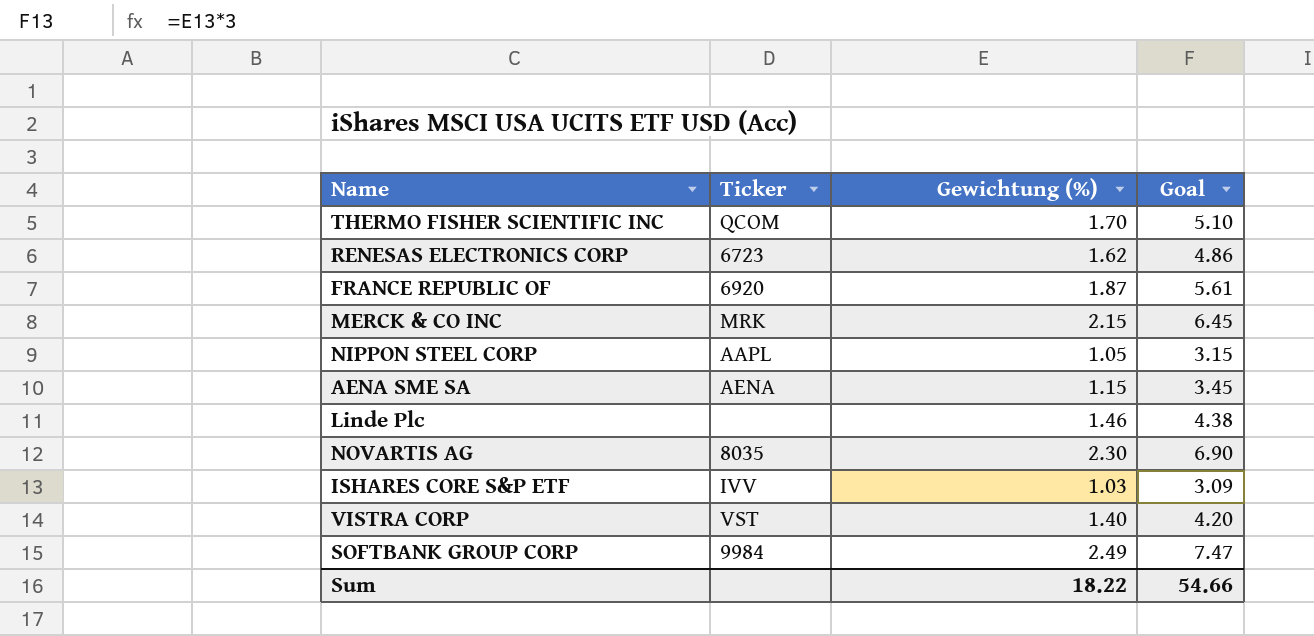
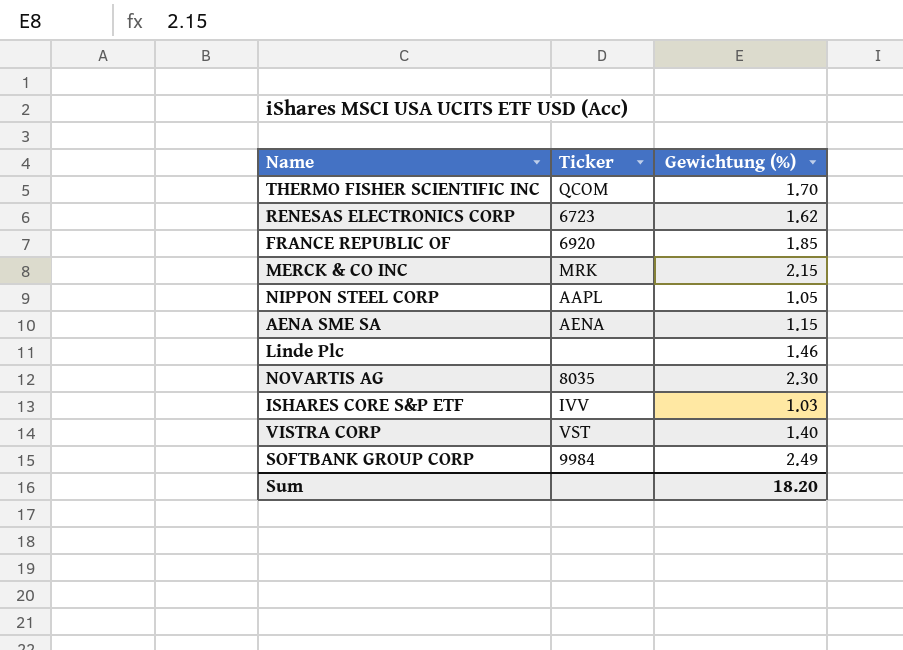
column Goal | formula: [Gewichtung (%)] * 3 -> none
FRANCE REPUBLIC OF | Gewichtung (%): 1.87 -> 1.85
Sum | Gewichtung (%): 18.22 -> 18.20

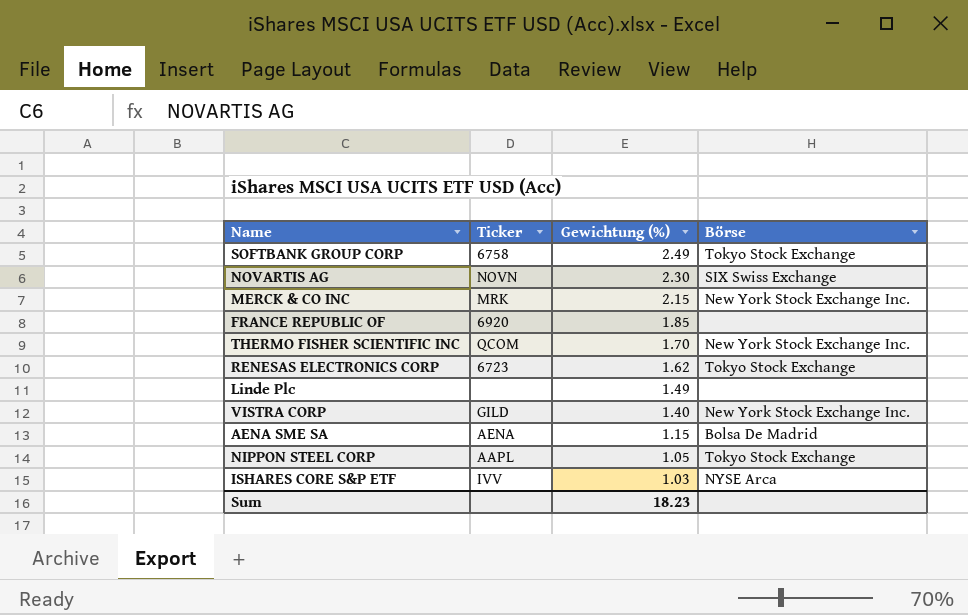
row order: none -> Gewichtung (%) descending
column Börse | position: none -> 4
SOFTBANK GROUP CORP | Ticker: 9984 -> 6758
NOVARTIS AG | Ticker: 8035 -> NOVN
Linde Plc | Gewichtung (%): 1.46 -> 1.49
VISTRA CORP | Ticker: VST -> GILD
Sum | Gewichtung (%): 18.20 -> 18.23

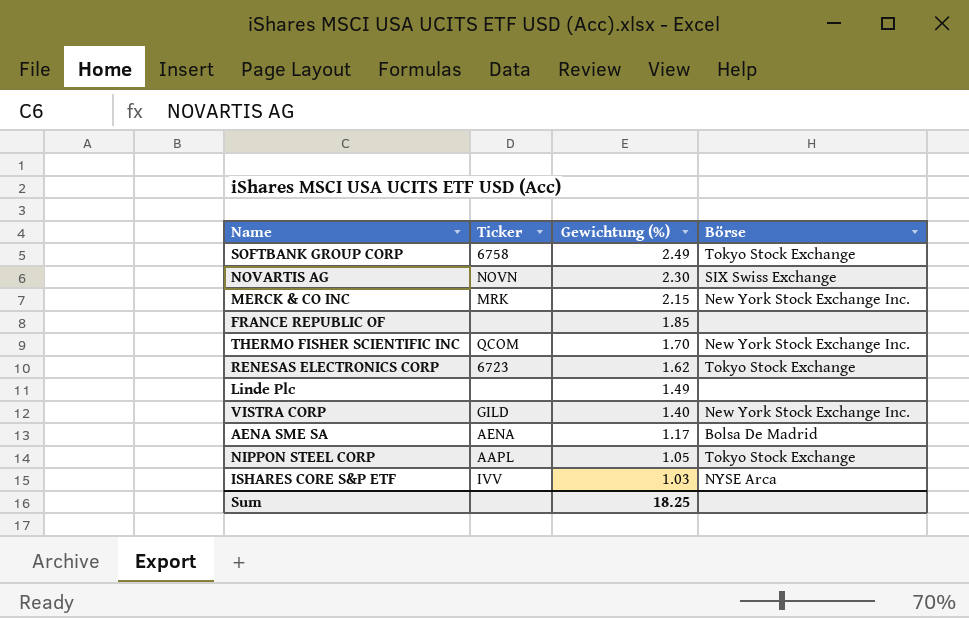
FRANCE REPUBLIC OF | Ticker: 6920 -> none
AENA SME SA | Gewichtung (%): 1.15 -> 1.17
Sum | Gewichtung (%): 18.23 -> 18.25

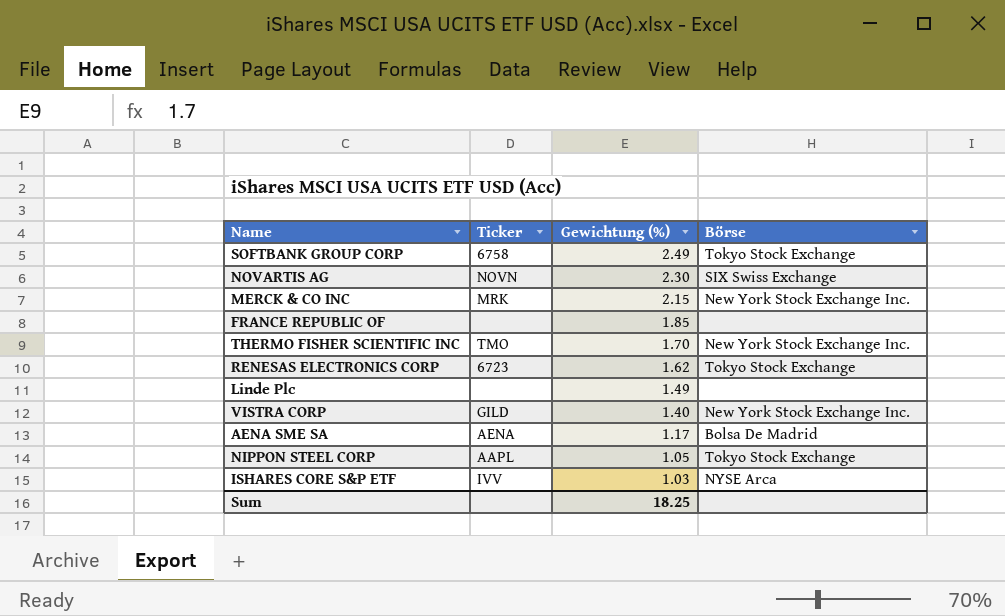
THERMO FISHER SCIENTIFIC INC | Ticker: QCOM -> TMO

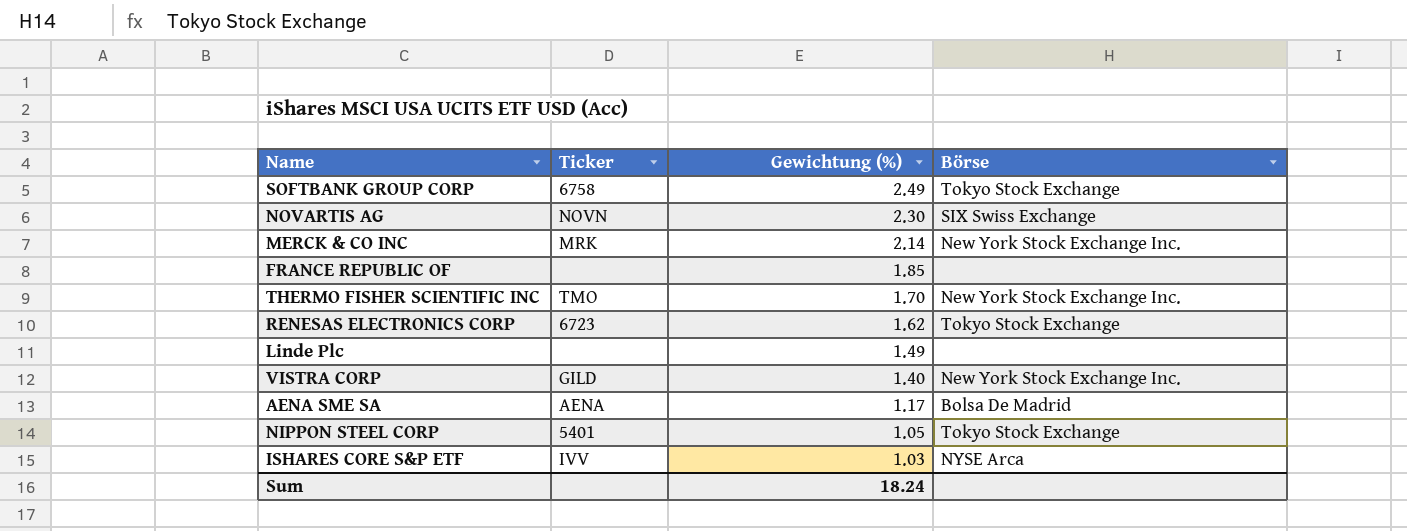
MERCK & CO INC | Gewichtung (%): 2.15 -> 2.14
NIPPON STEEL CORP | Ticker: AAPL -> 5401
Sum | Gewichtung (%): 18.25 -> 18.24

